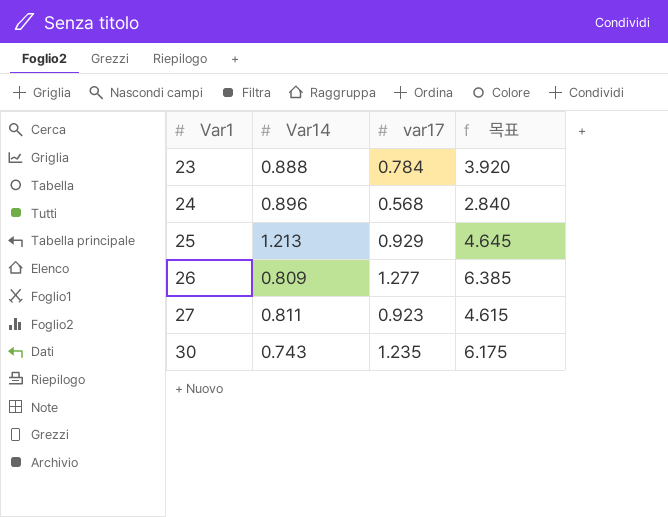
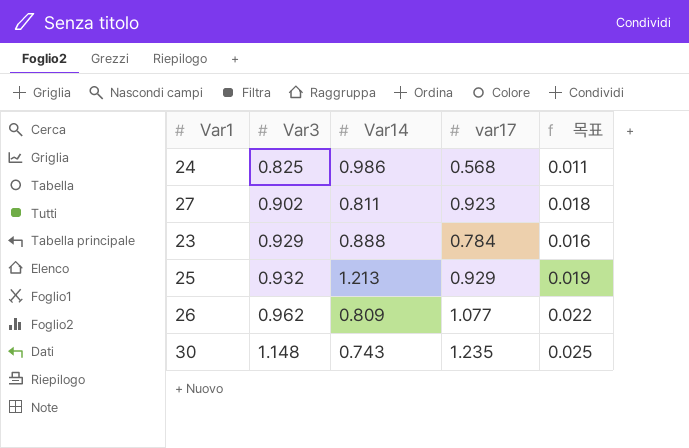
row order: Var1 ascending -> Var3 ascending
column Var3 | position: none -> 2
column 목표 | formula: [var17] * 5 -> [var17] * 0.02
24 | Var14: 0.896 -> 0.986
26 | var17: 1.277 -> 1.077

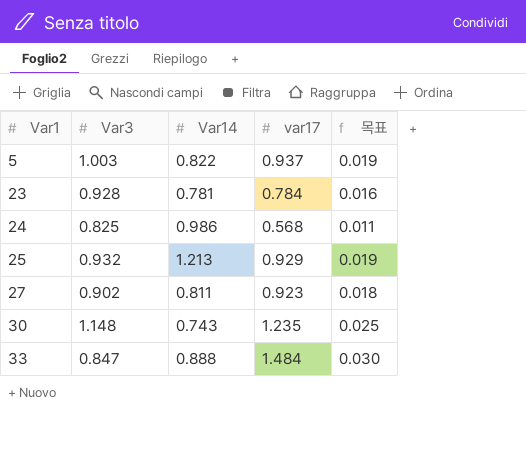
row order: Var3 ascending -> Var1 ascending
row 26: 0.962 | 0.809 | 1.077 | 0.022 -> none
row 5: none -> 1.003 | 0.822 | 0.937 | 0.019
23 | Var3: 0.929 -> 0.928
23 | Var14: 0.888 -> 0.781
row 33: none -> 0.847 | 0.888 | 1.484 | 0.030

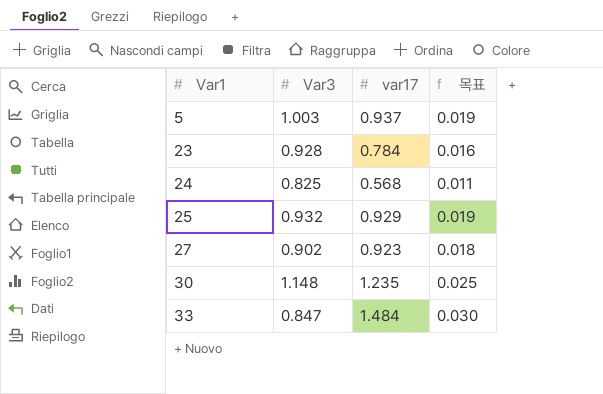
column Var14 | position: 3 -> none

